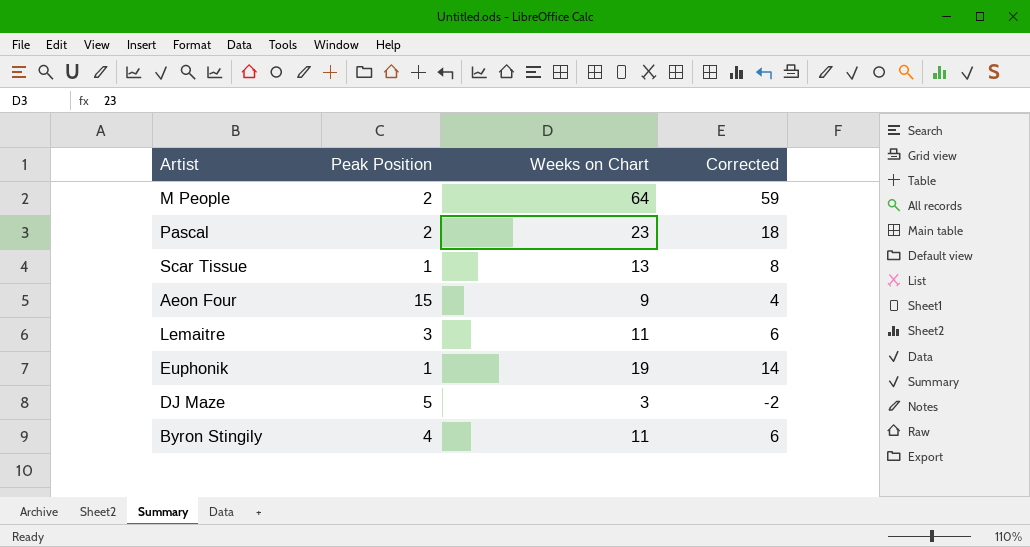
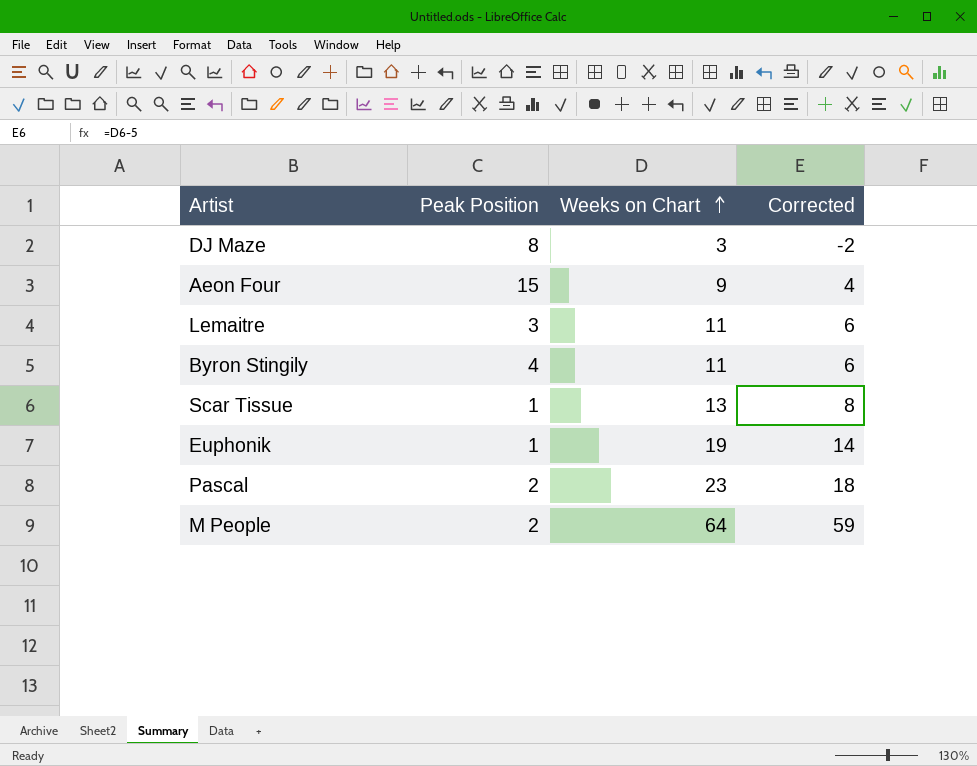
row order: none -> Weeks on Chart ascending
DJ Maze | Peak Position: 5 -> 8

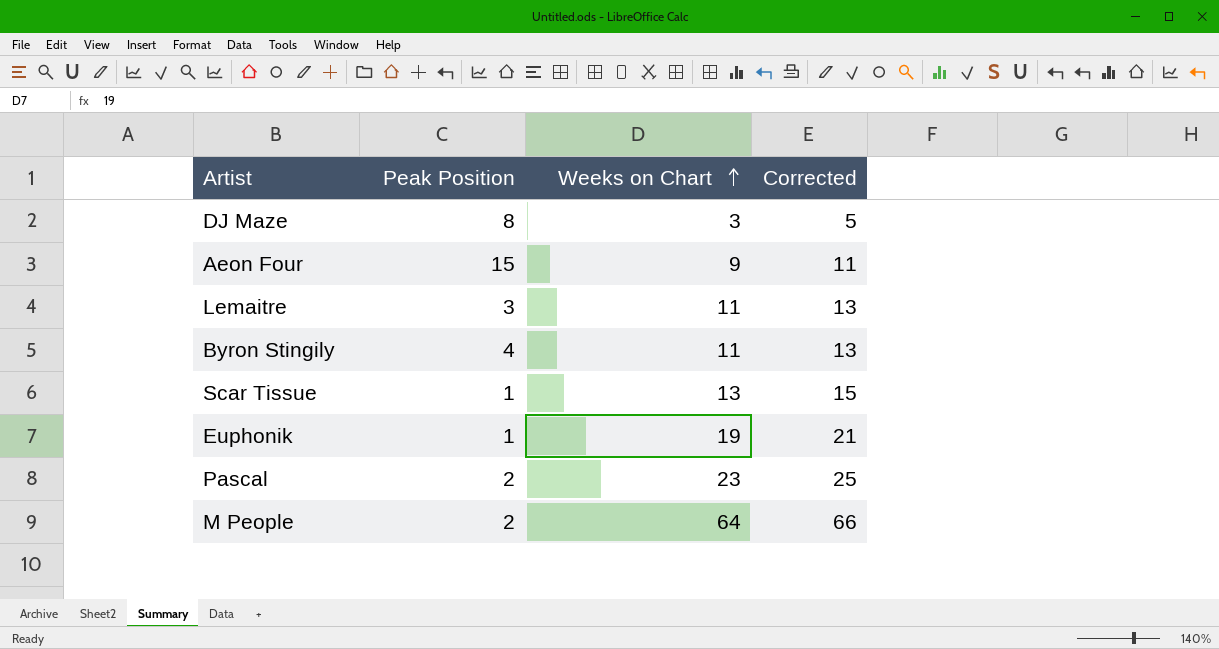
column Corrected | formula: [Weeks on Chart] - 5 -> [Weeks on Chart] + 2

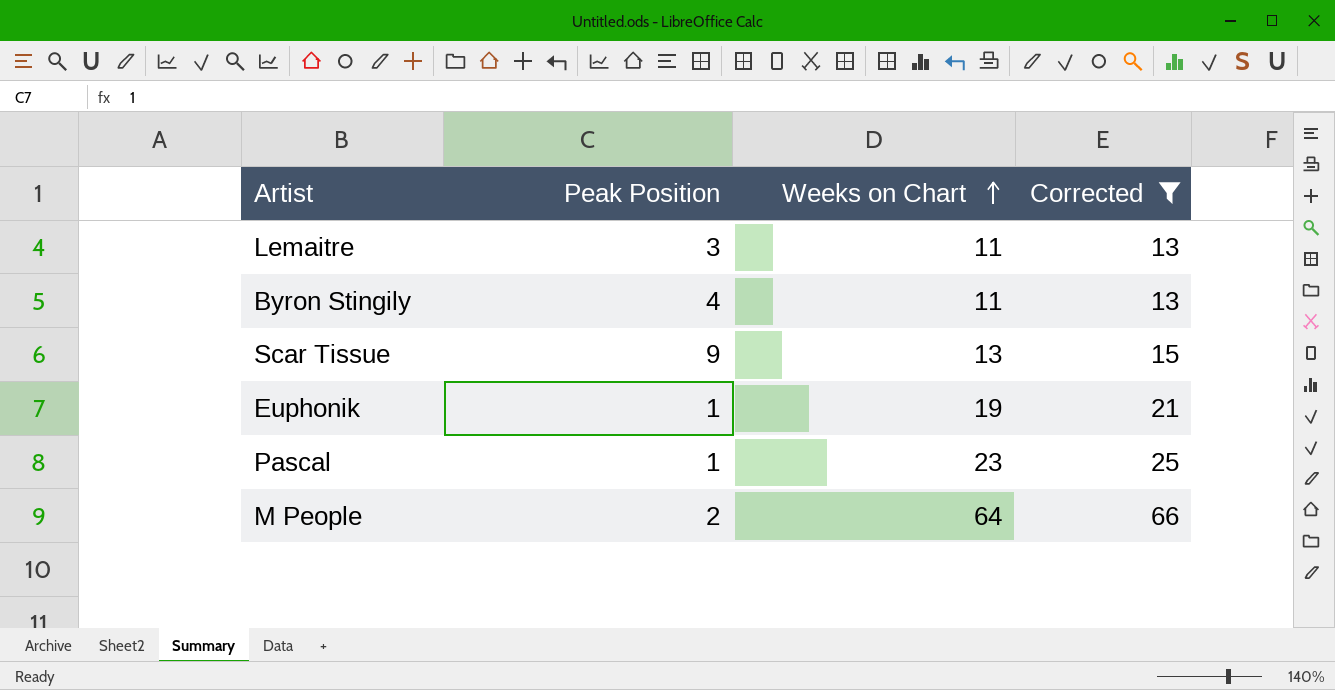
filter: none -> Corrected >= 13
Scar Tissue | Peak Position: 1 -> 9
Pascal | Peak Position: 2 -> 1

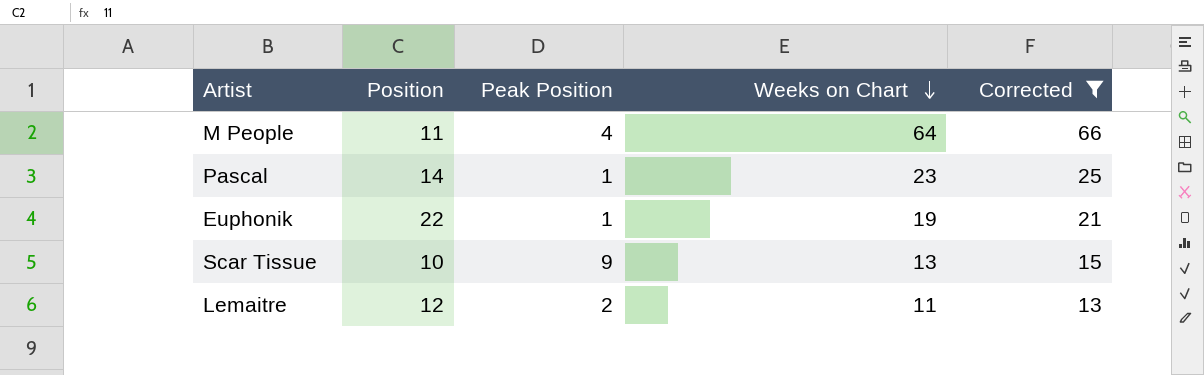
row order: Weeks on Chart ascending -> Weeks on Chart descending
column Position | position: none -> 2
row Byron Stingily: 4 | 11 | 13 -> none
M People | Peak Position: 2 -> 4
Lemaitre | Peak Position: 3 -> 2

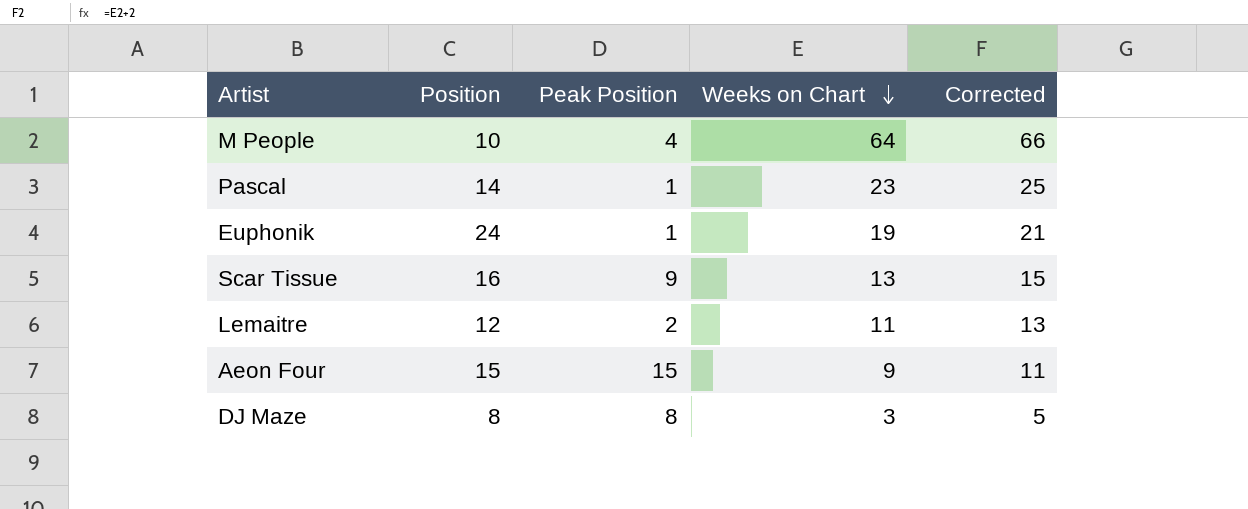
filter: Corrected >= 13 -> none
M People | Position: 11 -> 10
Euphonik | Position: 22 -> 24
Scar Tissue | Position: 10 -> 16

